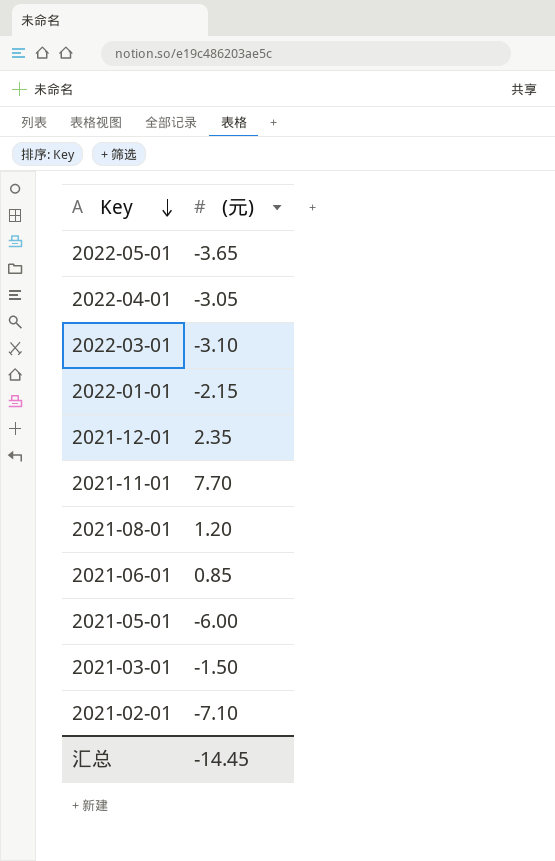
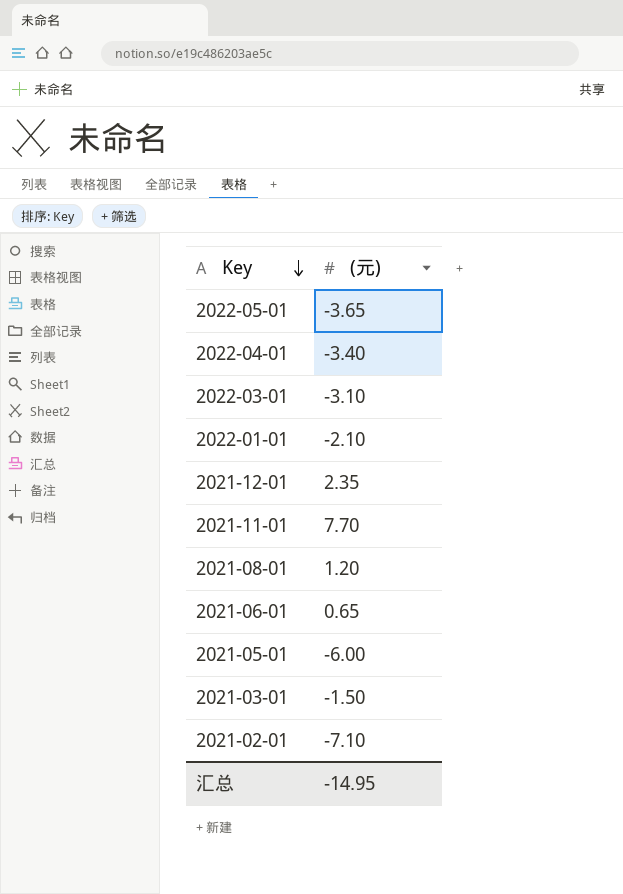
2022-04-01 | (元): -3.05 -> -3.40
2022-01-01 | (元): -2.15 -> -2.10
2021-06-01 | (元): 0.85 -> 0.65
汇总 | (元): -14.45 -> -14.95

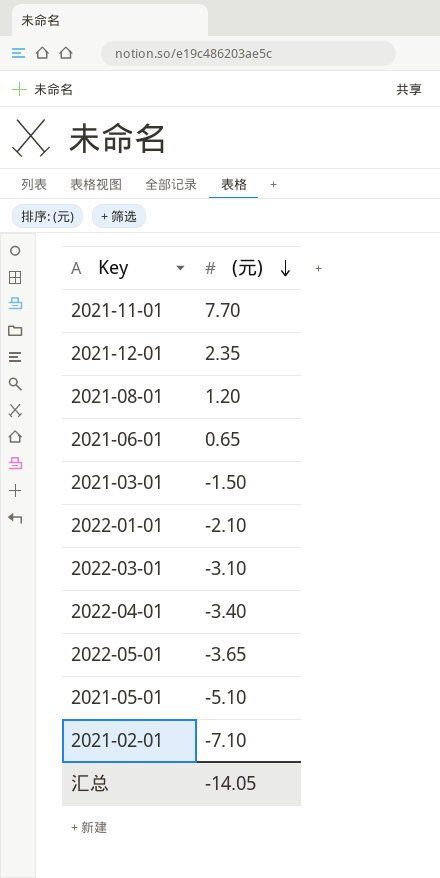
row order: Key descending -> (元) descending
2021-05-01 | (元): -6.00 -> -5.10
汇总 | (元): -14.95 -> -14.05

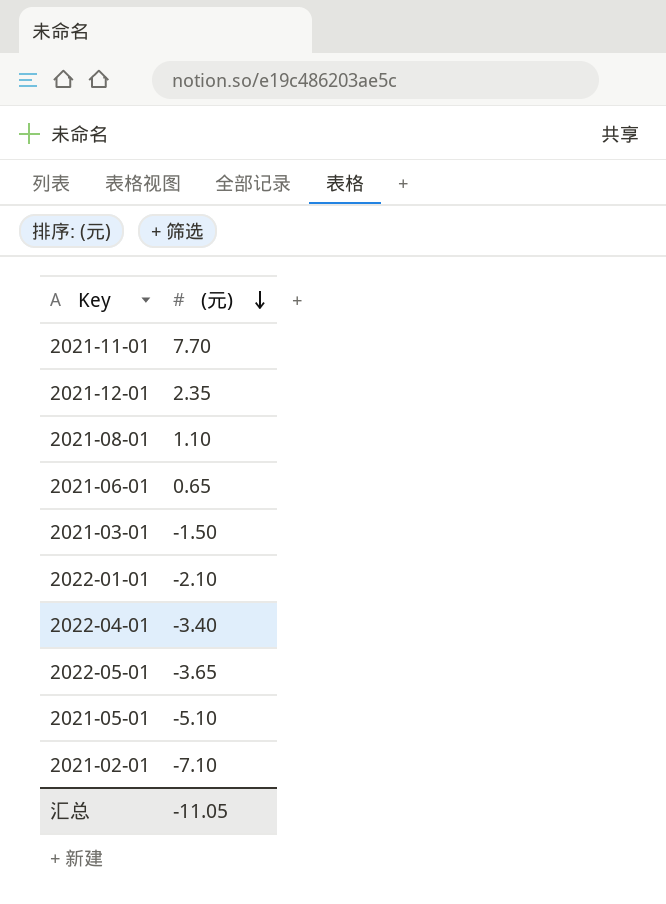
row 2022-03-01: -3.10 -> none
2021-08-01 | (元): 1.20 -> 1.10
汇总 | (元): -14.05 -> -11.05

